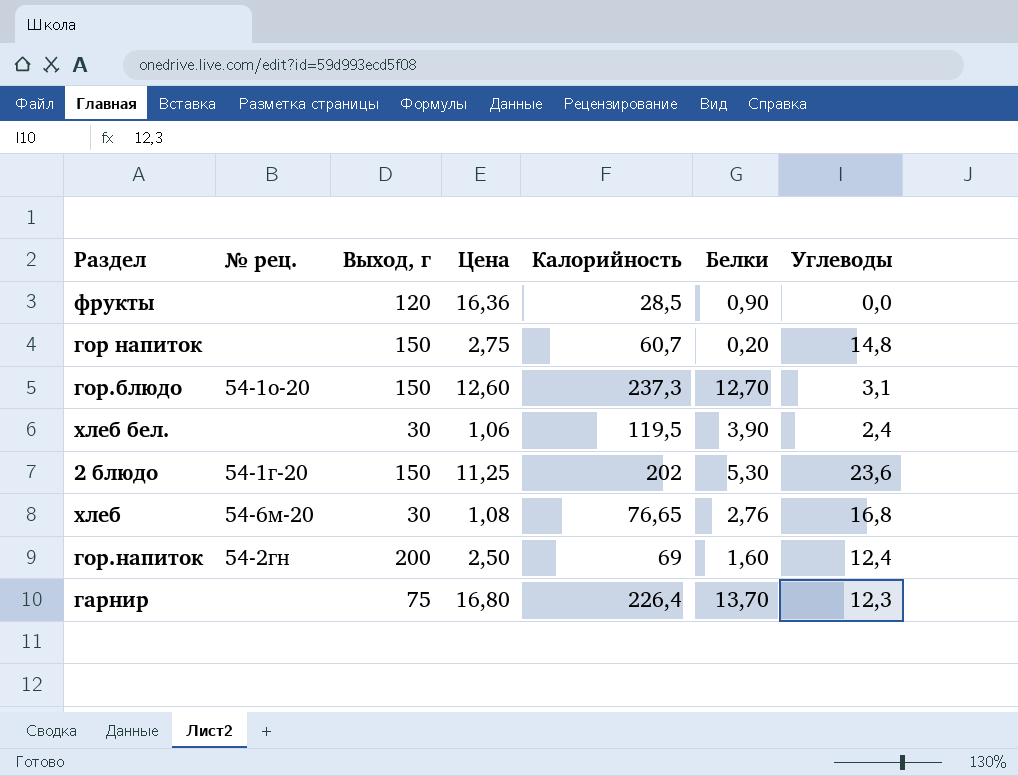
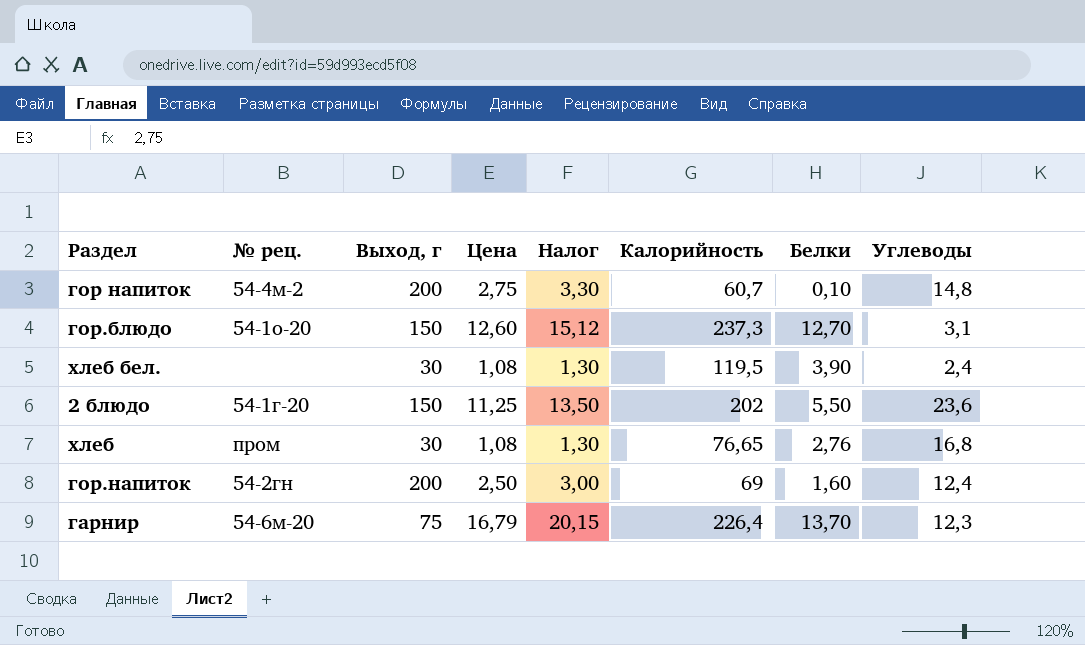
column Налог | formula: none -> [Цена] * 1,2
row фрукты: none | 120 | 16,36 | 28,5 | 0,90 | 0,0 -> none
гор напиток | № рец.: none -> 54-4м-2
гор напиток | Выход, г: 150 -> 200
гор напиток | Белки: 0,20 -> 0,10
хлеб бел. | Цена: 1,06 -> 1,08
2 блюдо | Белки: 5,30 -> 5,50
хлеб | № рец.: 54-6м-20 -> пром
гарнир | № рец.: none -> 54-6м-20
гарнир | Цена: 16,80 -> 16,79

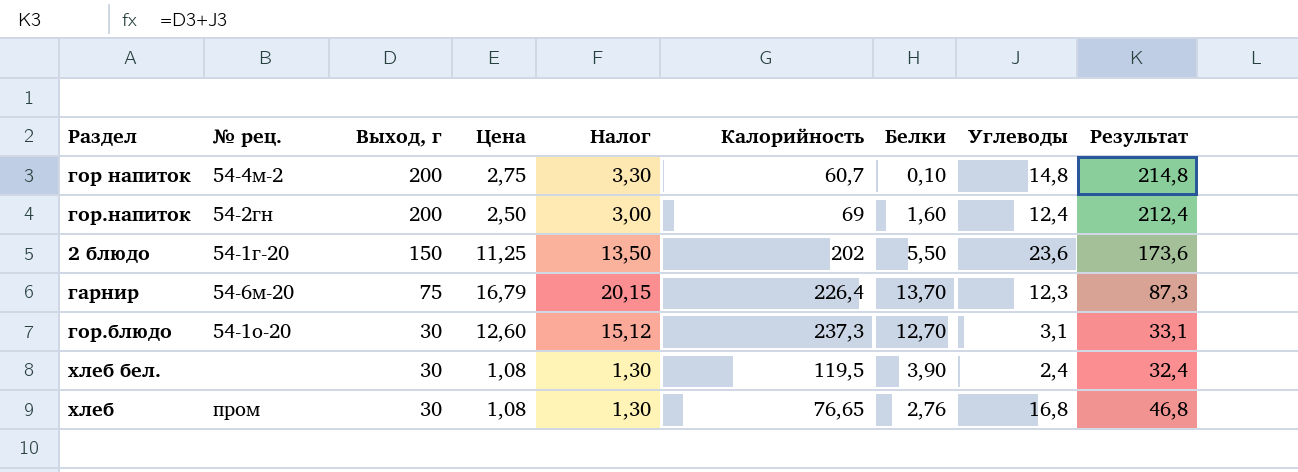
row order: none -> Выход, г descending
column Результат | formula: none -> [Выход, г] + [Углеводы]
гор.блюдо | Выход, г: 150 -> 30

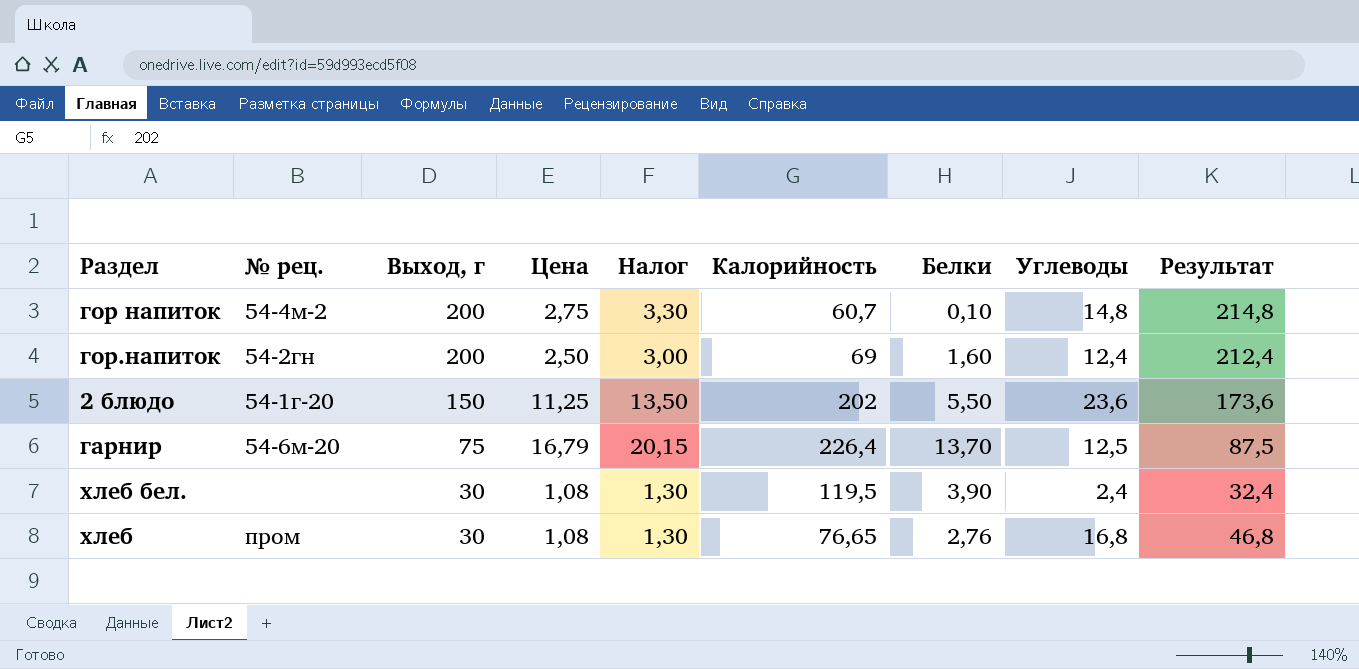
row гор.блюдо: 54-1о-20 | 30 | 12,60 | 15,12 | 237,3 | 12,70 | 3,1 | 33,1 -> none
гарнир | Углеводы: 12,3 -> 12,5
гарнир | Результат: 87,3 -> 87,5

